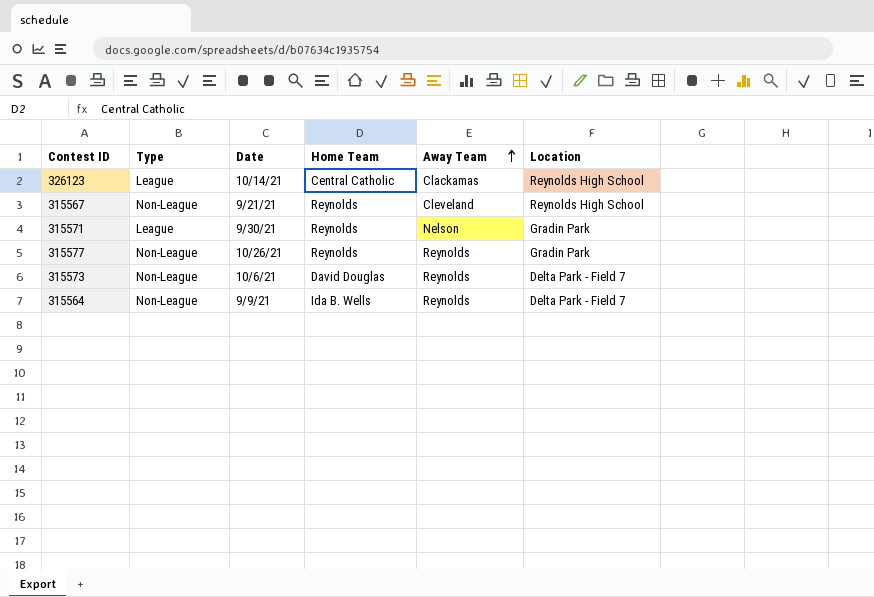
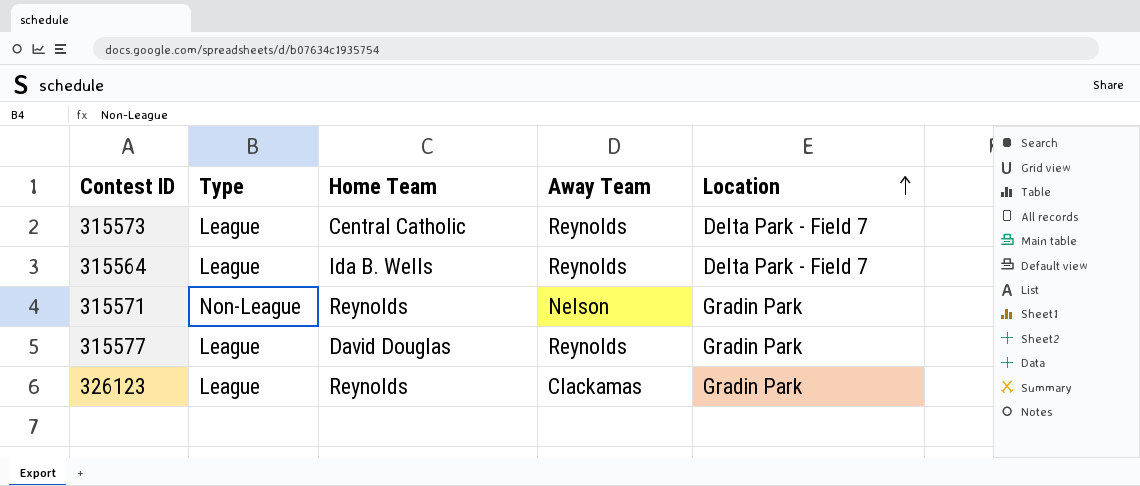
row order: Away Team ascending -> Location ascending
column Date | position: 3 -> none
row 315567: Non-League | 9/21/21 | Reynolds | Cleveland | Reynolds High School -> none
315573 | Type: Non-League -> League
315573 | Home Team: David Douglas -> Central Catholic
315564 | Type: Non-League -> League
315571 | Type: League -> Non-League
315577 | Type: Non-League -> League
315577 | Home Team: Reynolds -> David Douglas
326123 | Home Team: Central Catholic -> Reynolds
326123 | Location: Reynolds High School -> Gradin Park

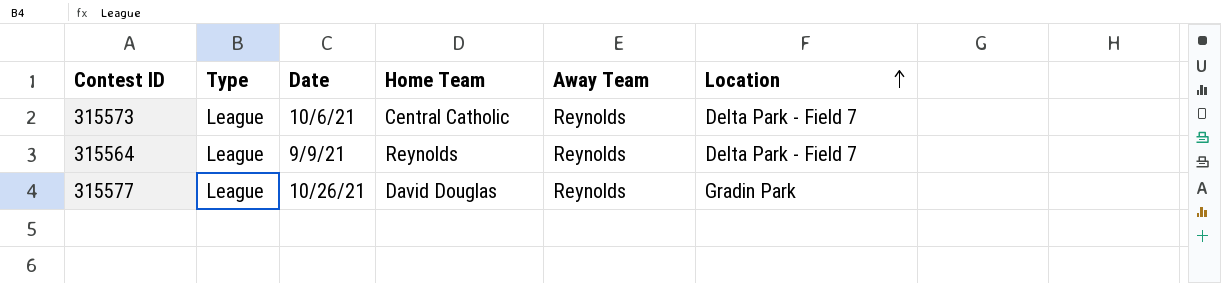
column Date | position: none -> 3
row 315571: Non-League | Reynolds | Nelson | Gradin Park -> none
row 326123: League | Reynolds | Clackamas | Gradin Park -> none
315564 | Home Team: Ida B. Wells -> Reynolds

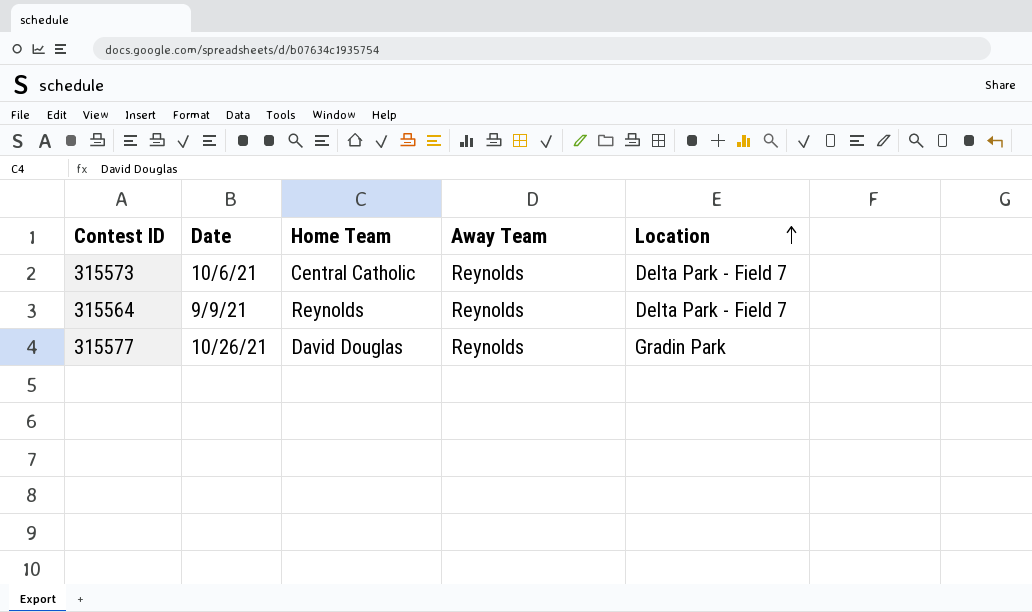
column Type | position: 2 -> none

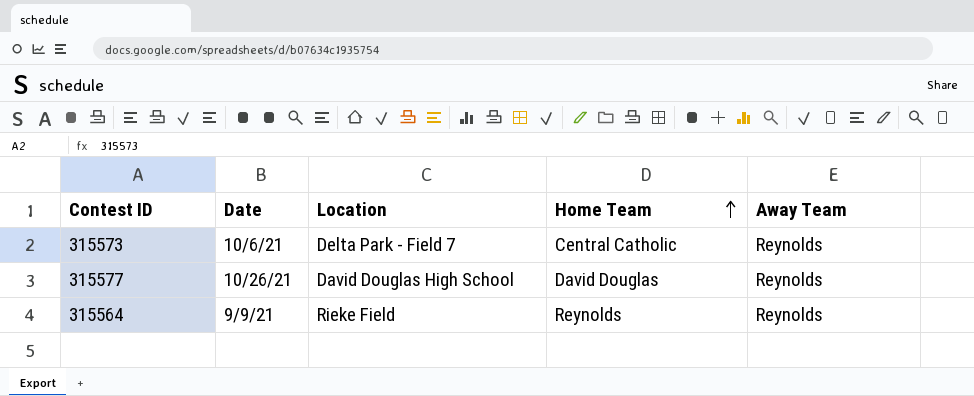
row order: Location ascending -> Home Team ascending
column Location | position: 5 -> 3
315577 | Location: Gradin Park -> David Douglas High School
315564 | Location: Delta Park - Field 7 -> Rieke Field

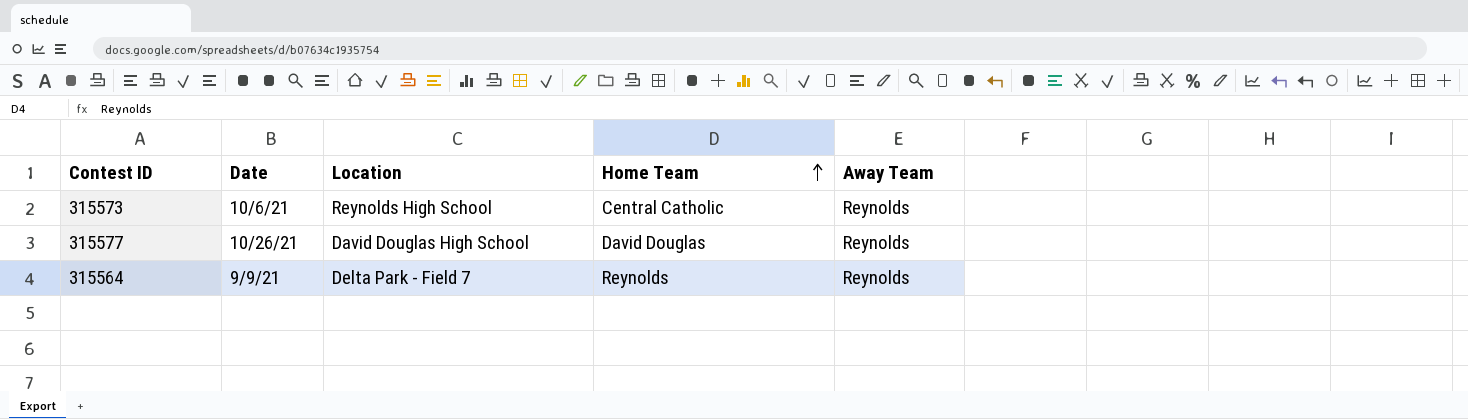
315573 | Location: Delta Park - Field 7 -> Reynolds High School
315564 | Location: Rieke Field -> Delta Park - Field 7

